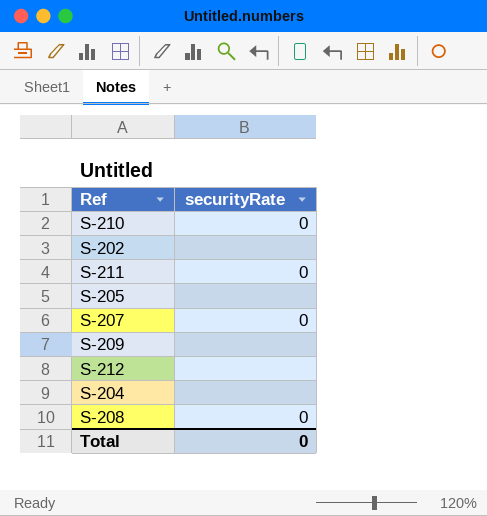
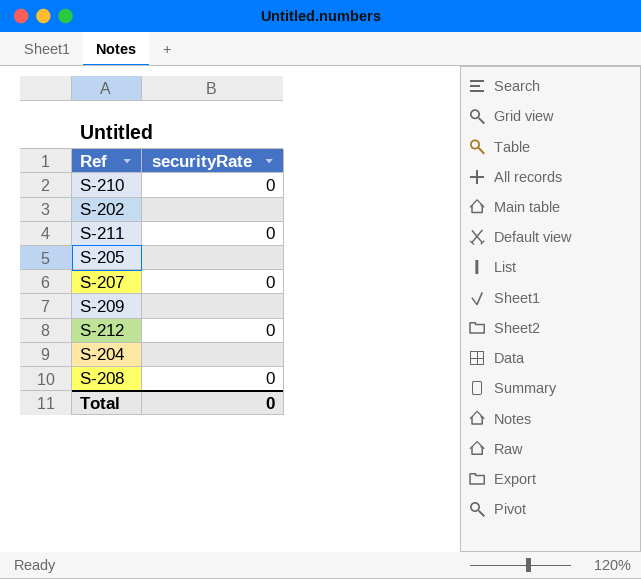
S-212 | securityRate: none -> 0

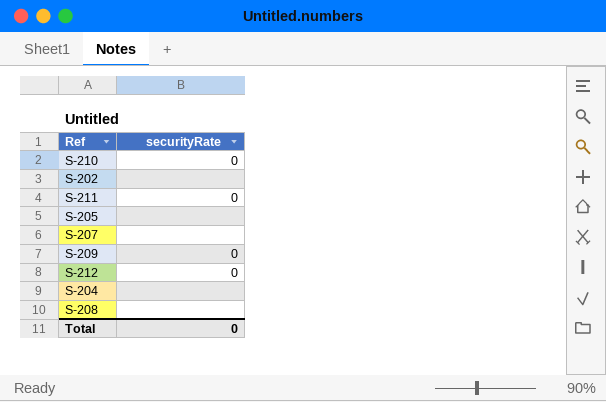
S-207 | securityRate: 0 -> none
S-209 | securityRate: none -> 0
S-208 | securityRate: 0 -> none

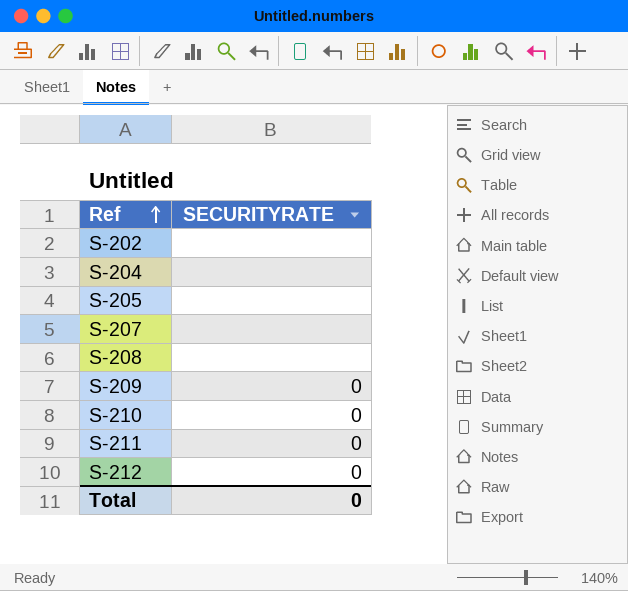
row order: none -> Ref ascending
column name: securityRate -> SECURITYRATE

